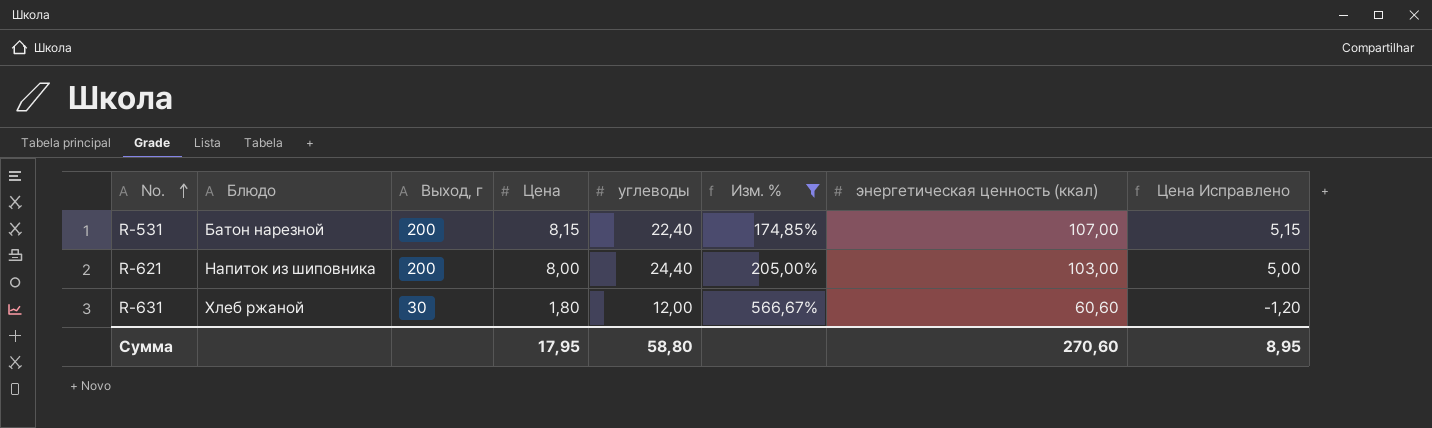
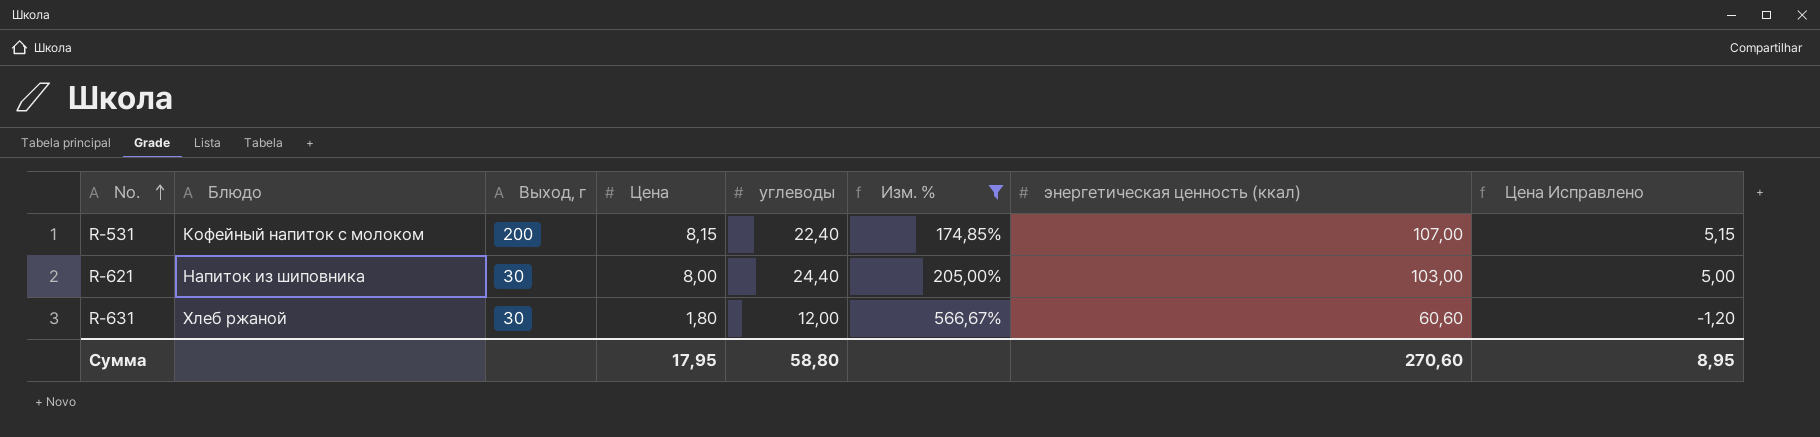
R-531 | Блюдо: Батон нарезной -> Кофейный напиток с молоком
R-621 | Выход, г: 200 -> 30

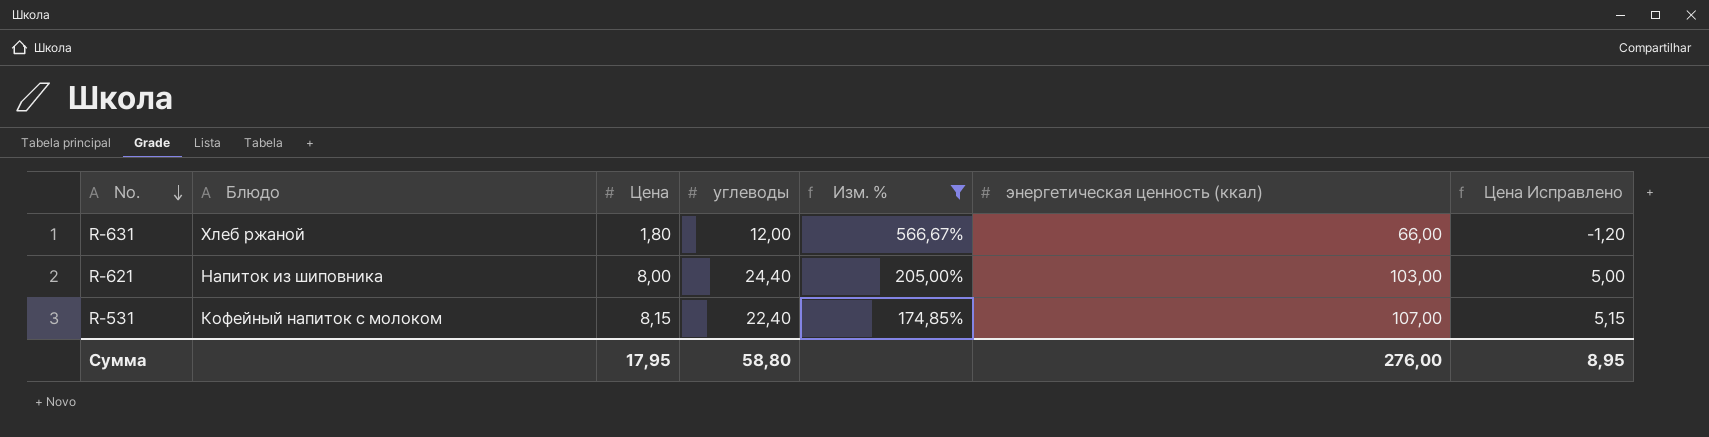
row order: No. ascending -> No. descending
column Выход, г | position: 3 -> none
R-631 | энергетическая ценность (ккал): 60,60 -> 66,00
Сумма | энергетическая ценность (ккал): 270,60 -> 276,00

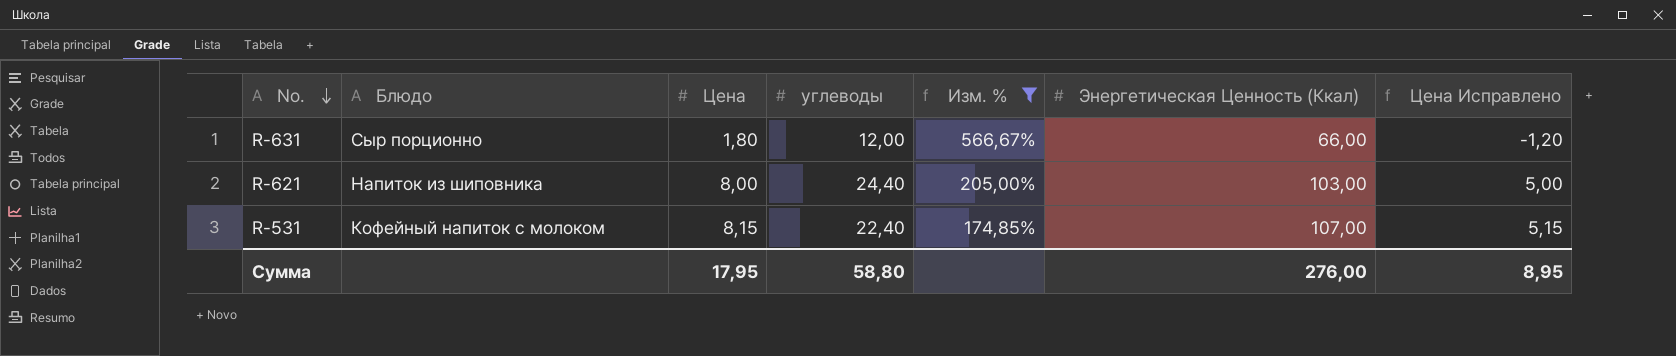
column name: энергетическая ценность (ккал) -> Энергетическая Ценность (Ккал)
R-631 | Блюдо: Хлеб ржаной -> Сыр порционно

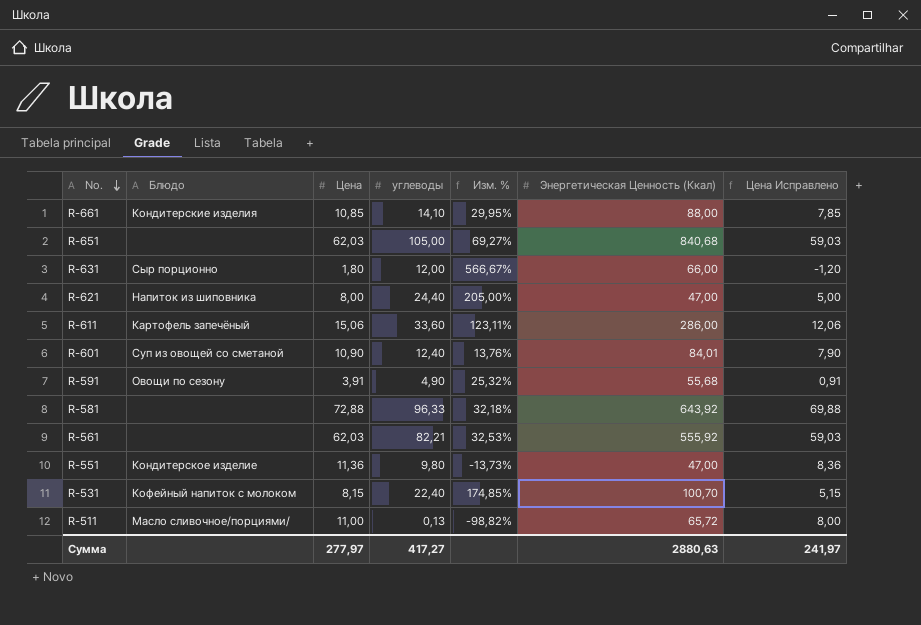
filter: Изм. % >= 174,85% -> none
R-621 | Энергетическая Ценность (Ккал): 103,00 -> 47,00
R-531 | Энергетическая Ценность (Ккал): 107,00 -> 100,70
Сумма | Цена: 17,95 -> 277,97
Сумма | углеводы: 58,80 -> 417,27
Сумма | Энергетическая Ценность (Ккал): 276,00 -> 2880,63
Сумма | Цена Исправлено: 8,95 -> 241,97

